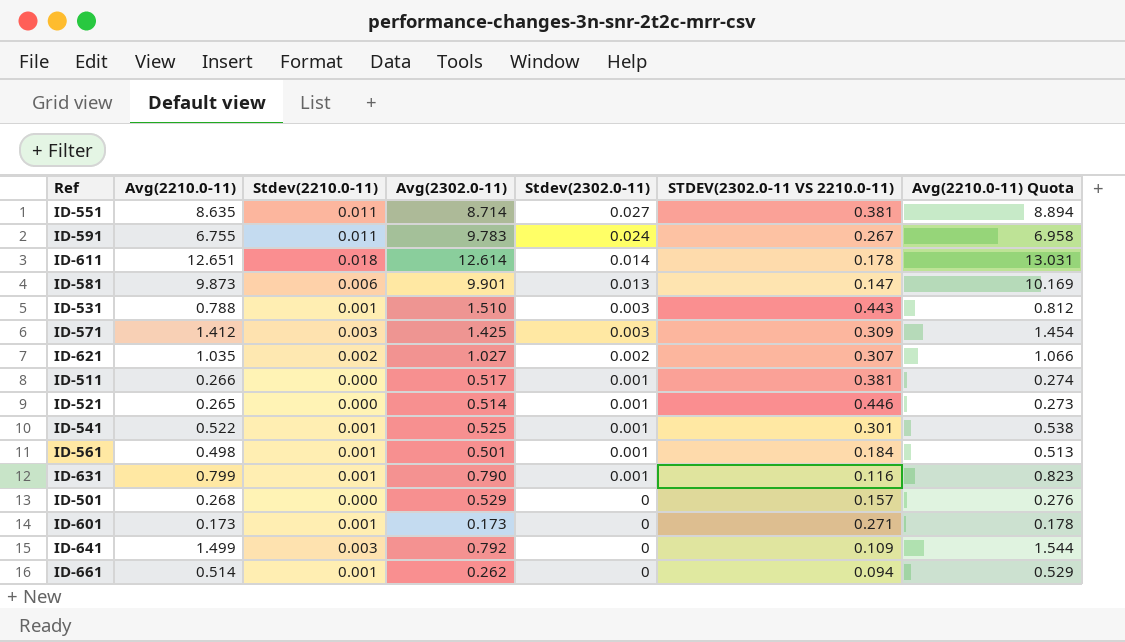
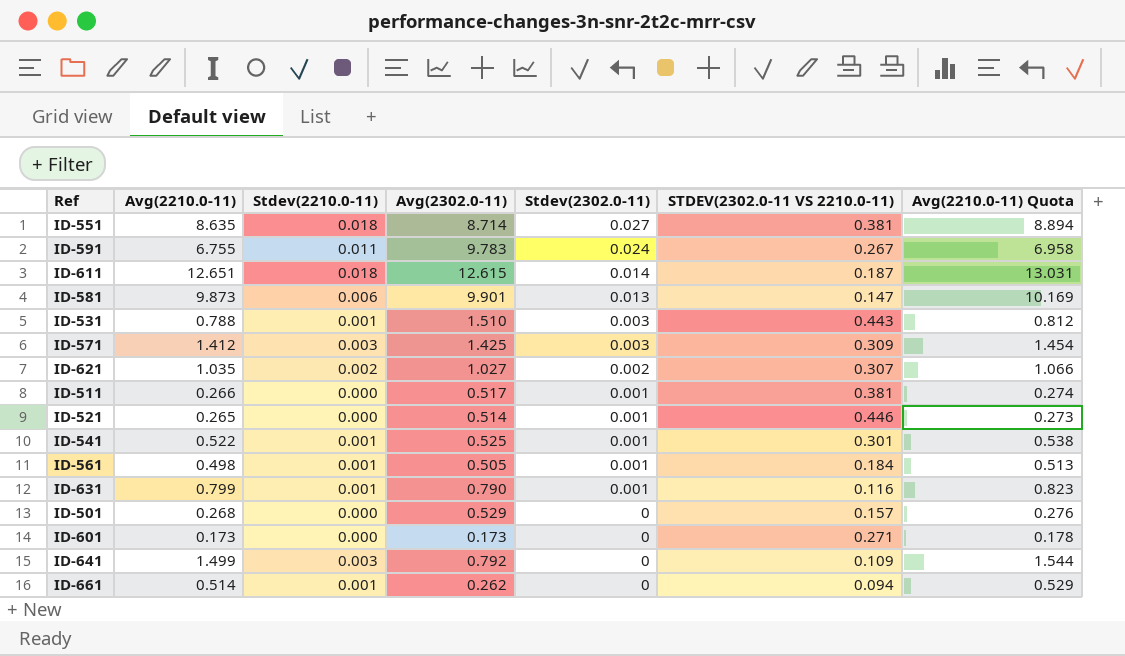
ID-551 | Stdev(2210.0-11): 0.011 -> 0.018
ID-611 | Avg(2302.0-11): 12.614 -> 12.615
ID-611 | STDEV(2302.0-11 VS 2210.0-11): 0.178 -> 0.187
ID-561 | Avg(2302.0-11): 0.501 -> 0.505
ID-601 | Stdev(2210.0-11): 0.001 -> 0.000

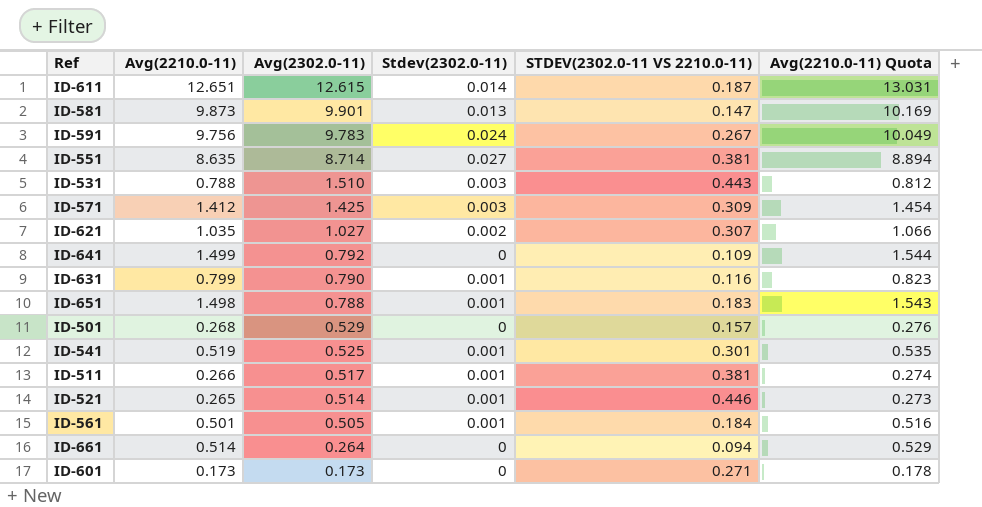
row order: Stdev(2302.0-11) descending -> Avg(2302.0-11) descending
column Stdev(2210.0-11) | position: 3 -> none
ID-591 | Avg(2210.0-11): 6.755 -> 9.756
ID-591 | Avg(2210.0-11) Quota: 6.958 -> 10.049
row ID-651: none -> 1.498 | 0.788 | 0.001 | 0.183 | 1.543
ID-541 | Avg(2210.0-11): 0.522 -> 0.519
ID-541 | Avg(2210.0-11) Quota: 0.538 -> 0.535
ID-561 | Avg(2210.0-11): 0.498 -> 0.501
ID-561 | Avg(2210.0-11) Quota: 0.513 -> 0.516
ID-661 | Avg(2302.0-11): 0.262 -> 0.264

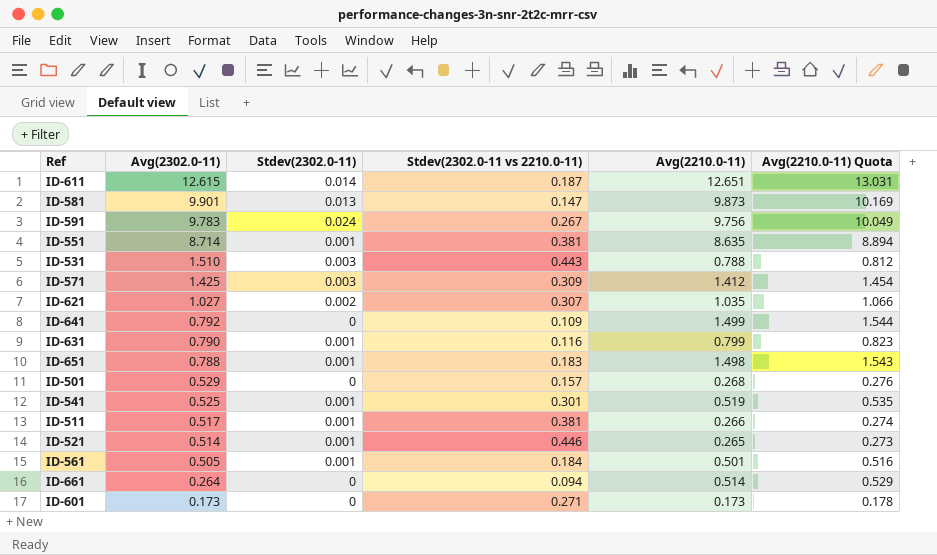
column name: STDEV(2302.0-11 VS 2210.0-11) -> Stdev(2302.0-11 vs 2210.0-11)
column Avg(2210.0-11) | position: 2 -> 5
ID-551 | Stdev(2302.0-11): 0.027 -> 0.001

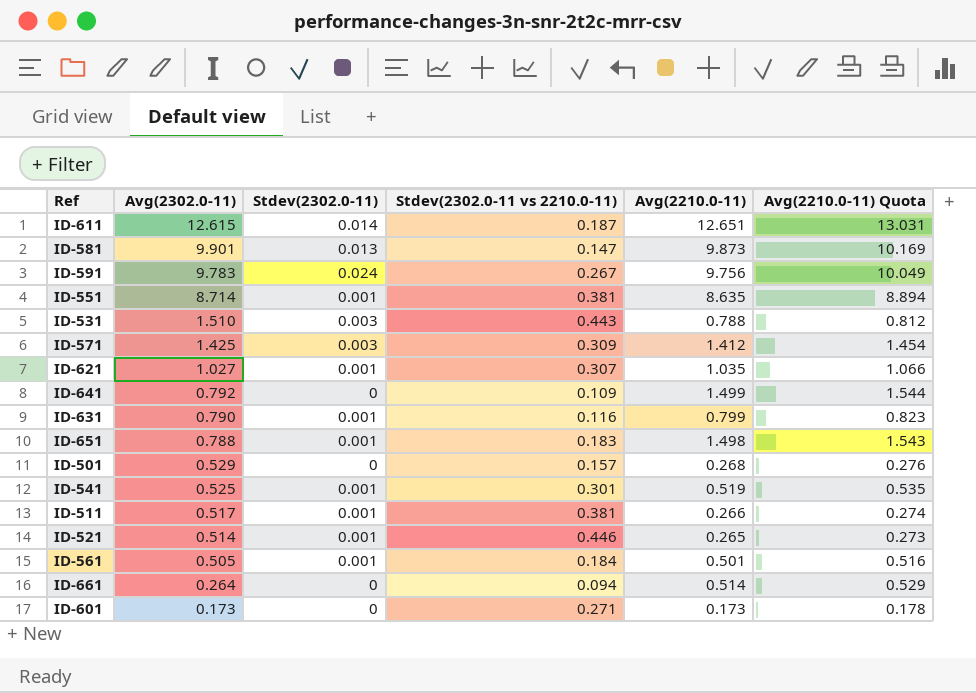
ID-621 | Stdev(2302.0-11): 0.002 -> 0.001

